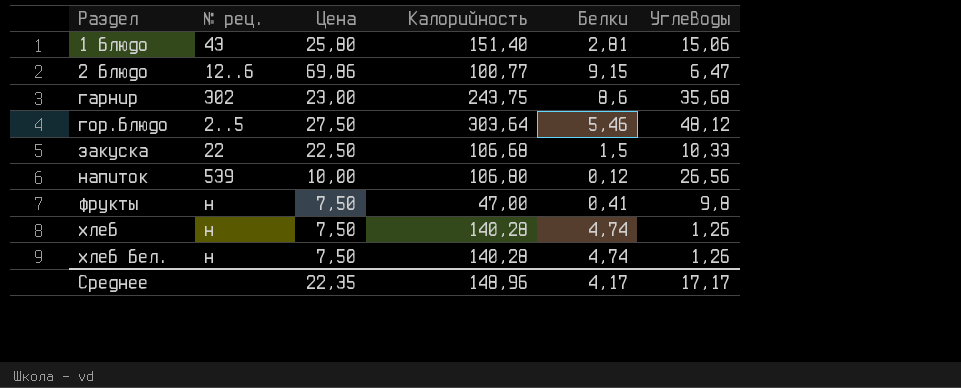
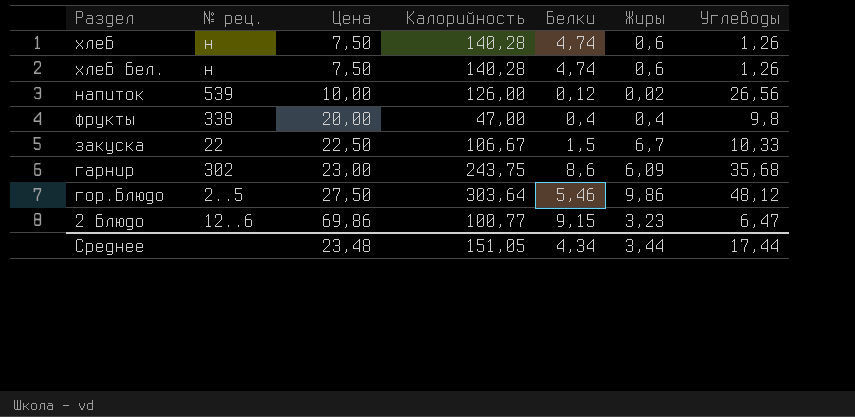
row order: Раздел ascending -> Цена ascending
column Жиры | position: none -> 6
row 1 блюдо: 43 | 25,80 | 151,40 | 2,81 | 15,06 -> none
напиток | Калорийность: 106,80 -> 126,00
фрукты | № рец.: н -> 338
фрукты | Цена: 7,50 -> 20,00
фрукты | Белки: 0,41 -> 0,4
закуска | Калорийность: 106,68 -> 106,67
Среднее | Цена: 22,35 -> 23,48
Среднее | Калорийность: 148,96 -> 151,05
Среднее | Белки: 4,17 -> 4,34
Среднее | Углеводы: 17,17 -> 17,44

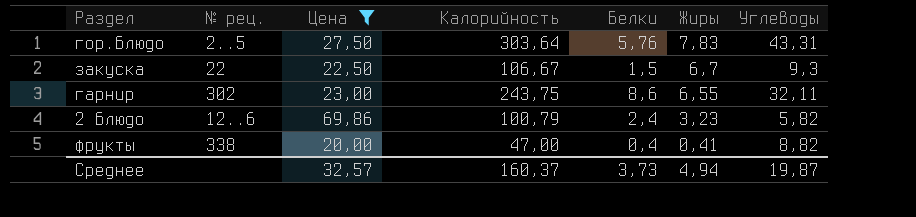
filter: none -> Цена >= 20,00
row order: Цена ascending -> Жиры descending
гор.блюдо | Белки: 5,46 -> 5,76
гор.блюдо | Жиры: 9,86 -> 7,83
гор.блюдо | Углеводы: 48,12 -> 43,31
закуска | Углеводы: 10,33 -> 9,3
гарнир | Жиры: 6,09 -> 6,55
гарнир | Углеводы: 35,68 -> 32,11
2 блюдо | Калорийность: 100,77 -> 100,79
2 блюдо | Белки: 9,15 -> 2,4
2 блюдо | Углеводы: 6,47 -> 5,82
фрукты | Жиры: 0,4 -> 0,41
фрукты | Углеводы: 9,8 -> 8,82
Среднее | Цена: 23,48 -> 32,57
Среднее | Калорийность: 151,05 -> 160,37
Среднее | Белки: 4,34 -> 3,73
Среднее | Жиры: 3,44 -> 4,94
Среднее | Углеводы: 17,44 -> 19,87

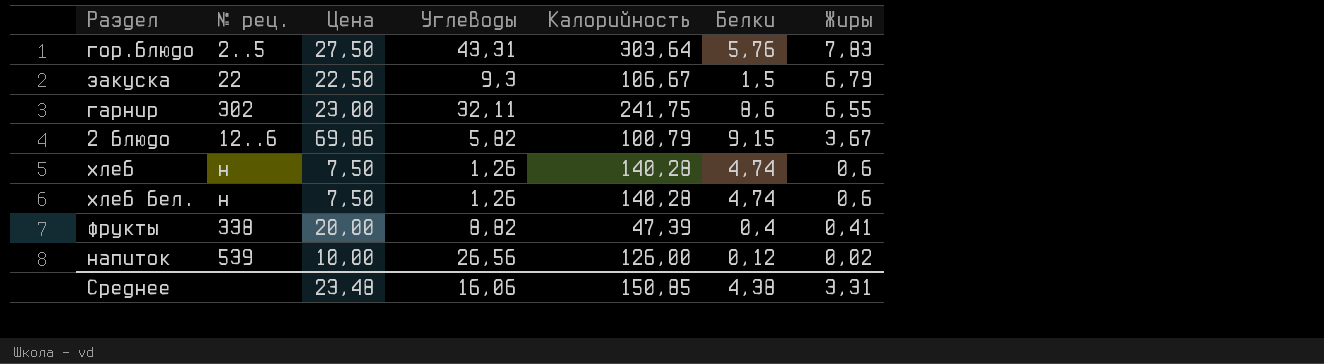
filter: Цена >= 20,00 -> none
column Углеводы | position: 7 -> 4
закуска | Жиры: 6,7 -> 6,79
гарнир | Калорийность: 243,75 -> 241,75
2 блюдо | Белки: 2,4 -> 9,15
2 блюдо | Жиры: 3,23 -> 3,67
фрукты | Калорийность: 47,00 -> 47,39
Среднее | Цена: 32,57 -> 23,48
Среднее | Углеводы: 19,87 -> 16,06
Среднее | Калорийность: 160,37 -> 150,85
Среднее | Белки: 3,73 -> 4,38
Среднее | Жиры: 4,94 -> 3,31

